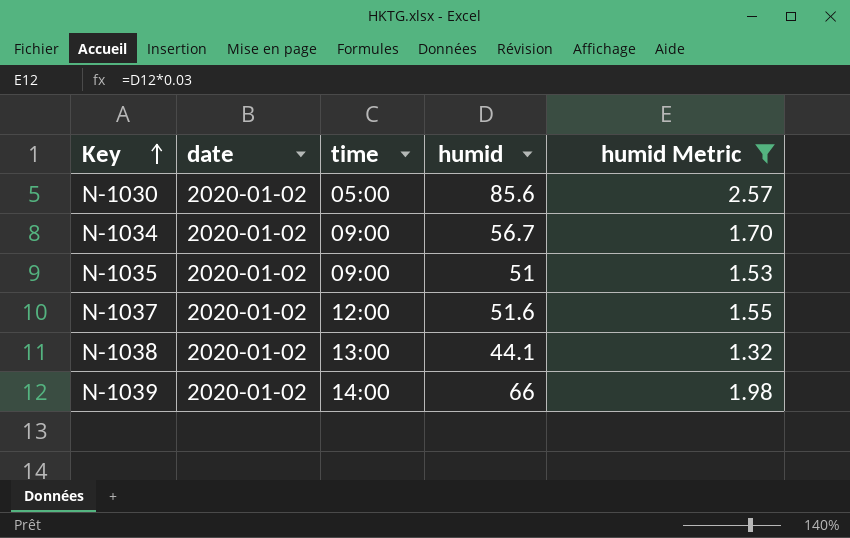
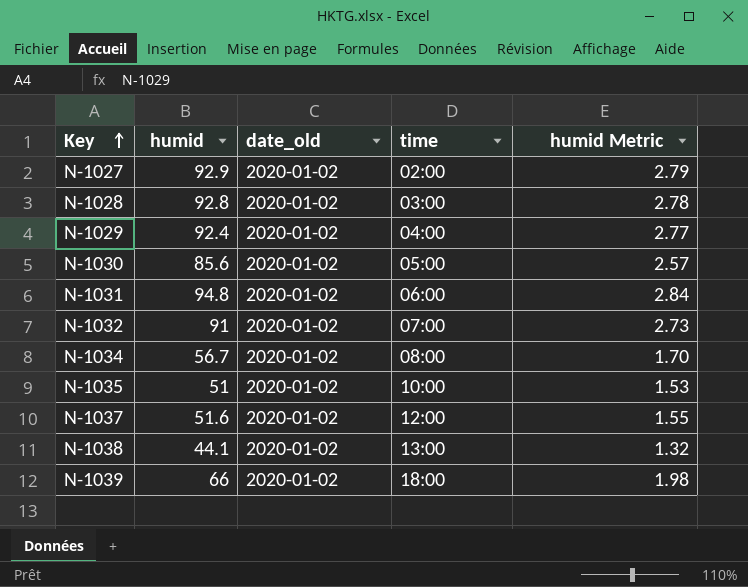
filter: humid Metric <= 2.57 -> none
column humid | position: 4 -> 2
column name: date -> date_old
N-1034 | time: 09:00 -> 08:00
N-1035 | time: 09:00 -> 10:00
N-1039 | time: 14:00 -> 18:00

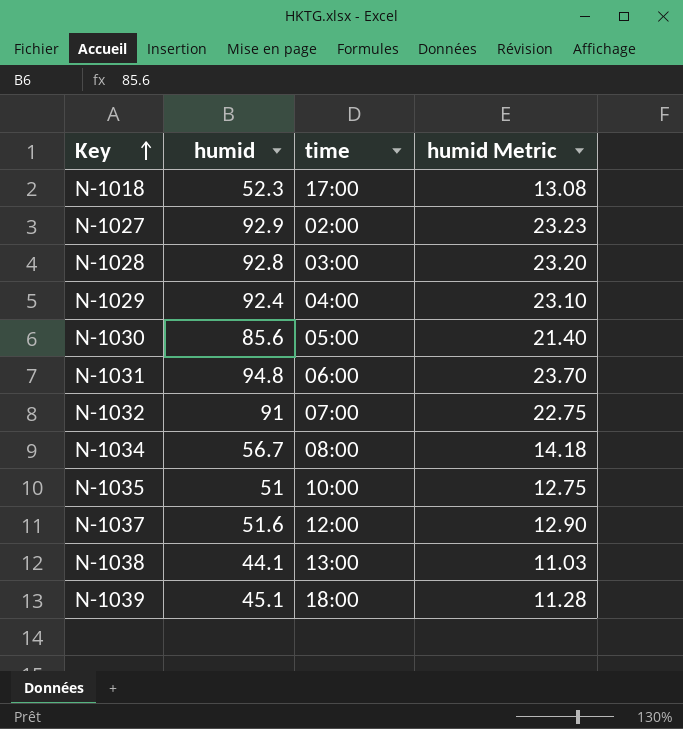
column date_old | position: 3 -> none
column humid Metric | formula: [humid] * 0.03 -> [humid] * 0.25
row N-1018: none -> 52.3 | 17:00 | 13.08
N-1039 | humid: 66 -> 45.1

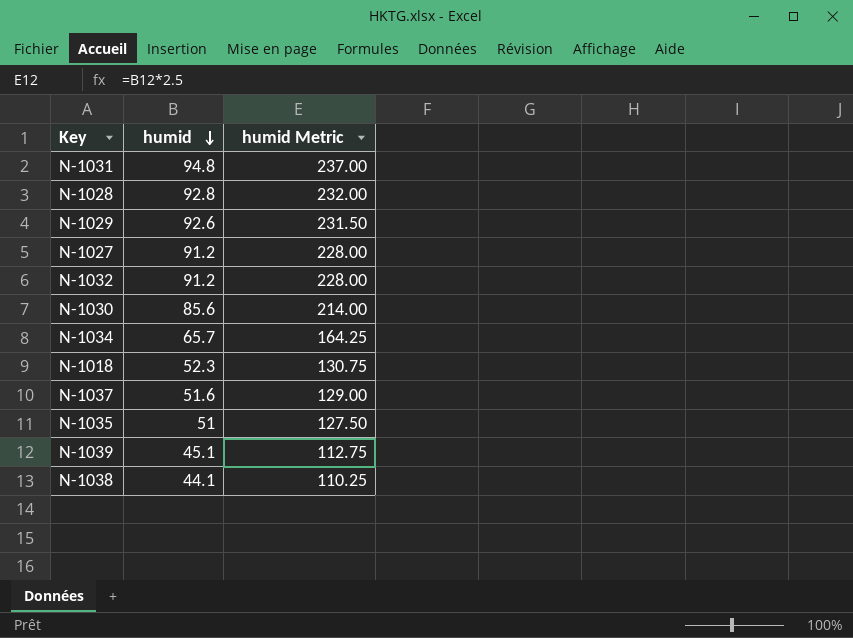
row order: Key ascending -> humid descending
column time | position: 3 -> none
column humid Metric | formula: [humid] * 0.25 -> [humid] * 2.5
N-1029 | humid: 92.4 -> 92.6
N-1027 | humid: 92.9 -> 91.2
N-1032 | humid: 91 -> 91.2
N-1034 | humid: 56.7 -> 65.7

